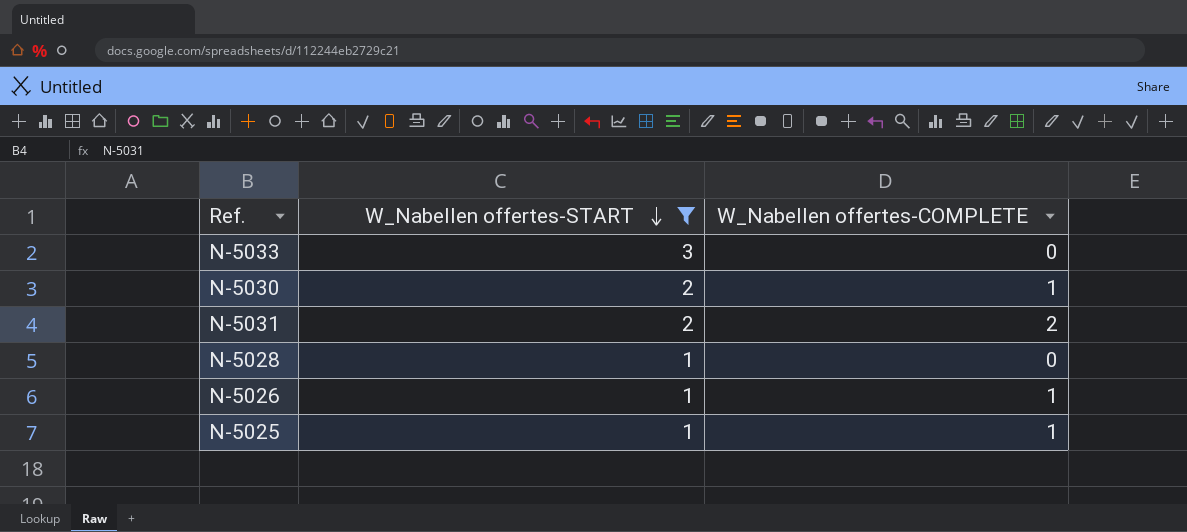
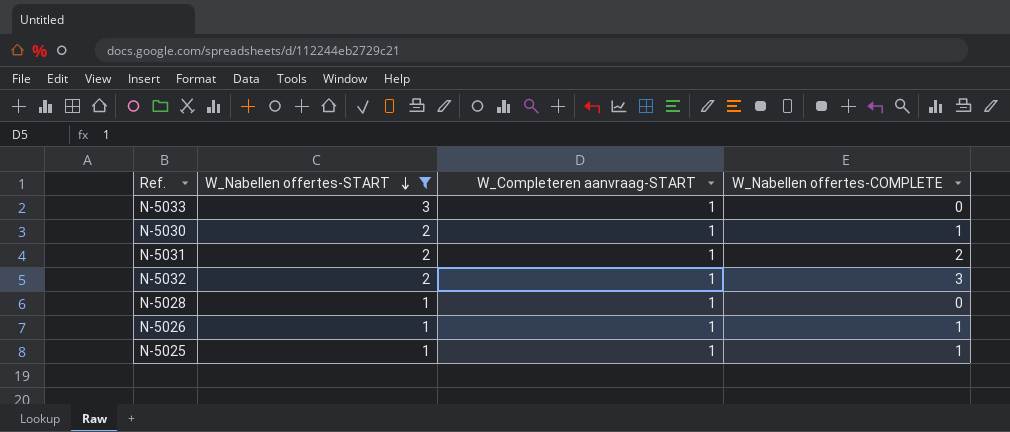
column W_Completeren aanvraag-START | position: none -> 3
row N-5032: none -> 2 | 1 | 3

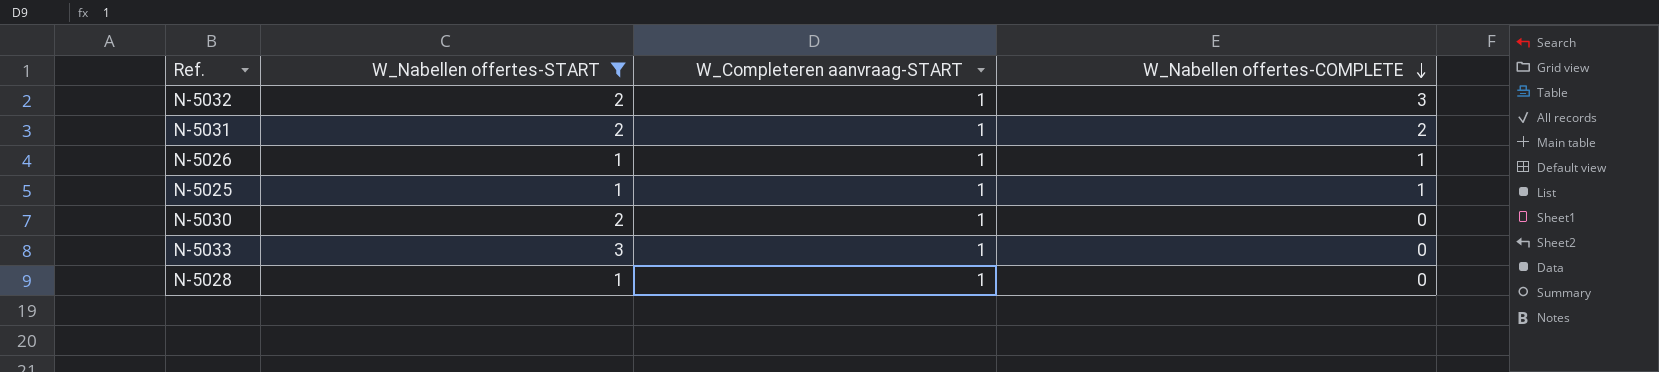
row order: W_Nabellen offertes-START descending -> W_Nabellen offertes-COMPLETE descending
N-5030 | W_Nabellen offertes-COMPLETE: 1 -> 0

